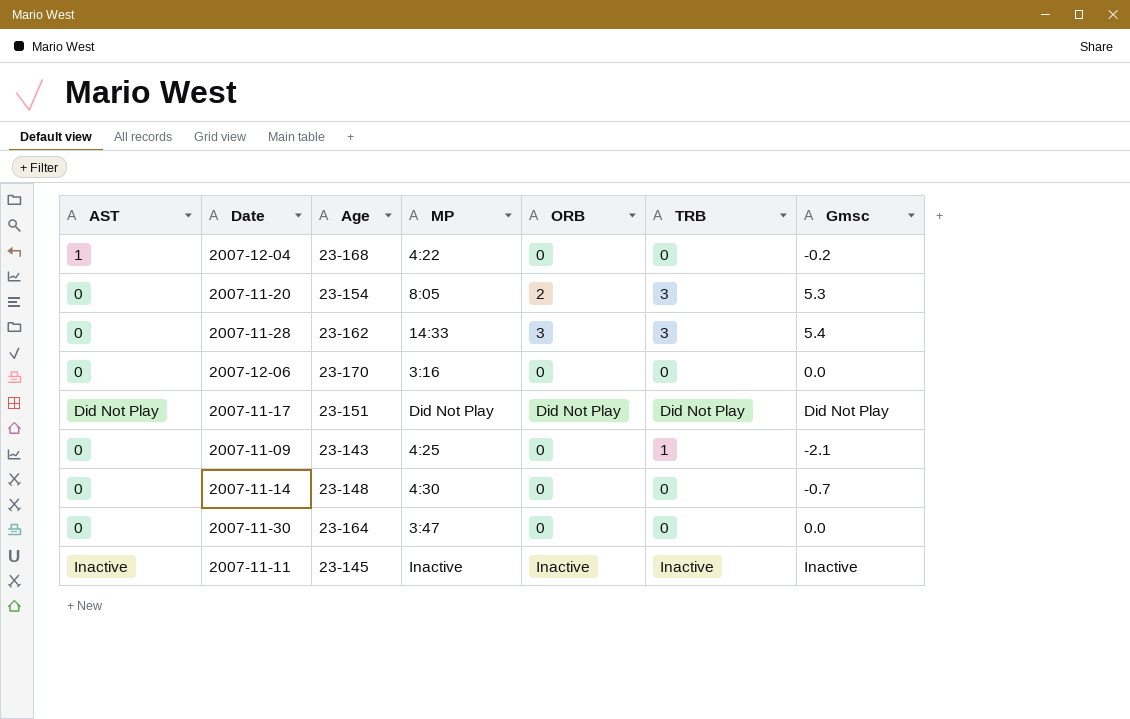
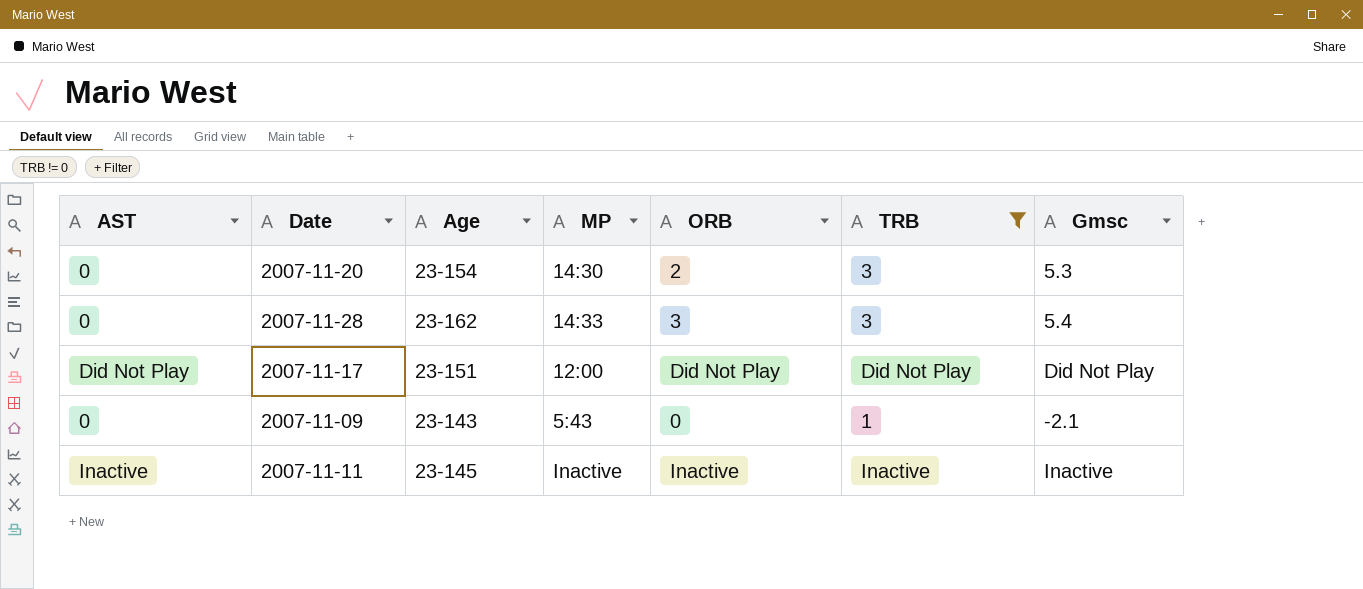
filter: none -> TRB != 0
2007-11-20 | MP: 8:05 -> 14:30
2007-11-17 | MP: Did Not Play -> 12:00
2007-11-09 | MP: 4:25 -> 5:43

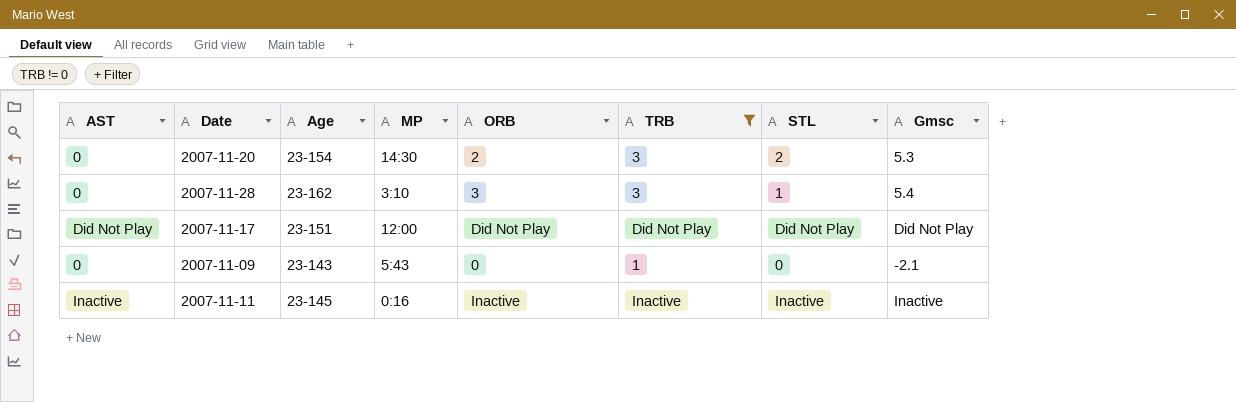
column STL | position: none -> 7
2007-11-28 | MP: 14:33 -> 3:10
2007-11-11 | MP: Inactive -> 0:16

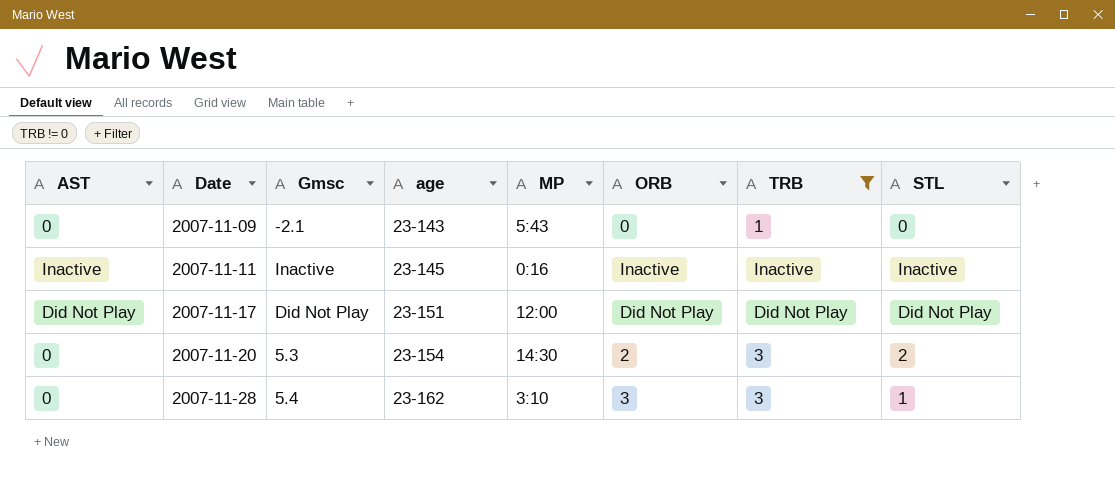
row order: none -> Date ascending
column Gmsc | position: 8 -> 3
column name: Age -> age

